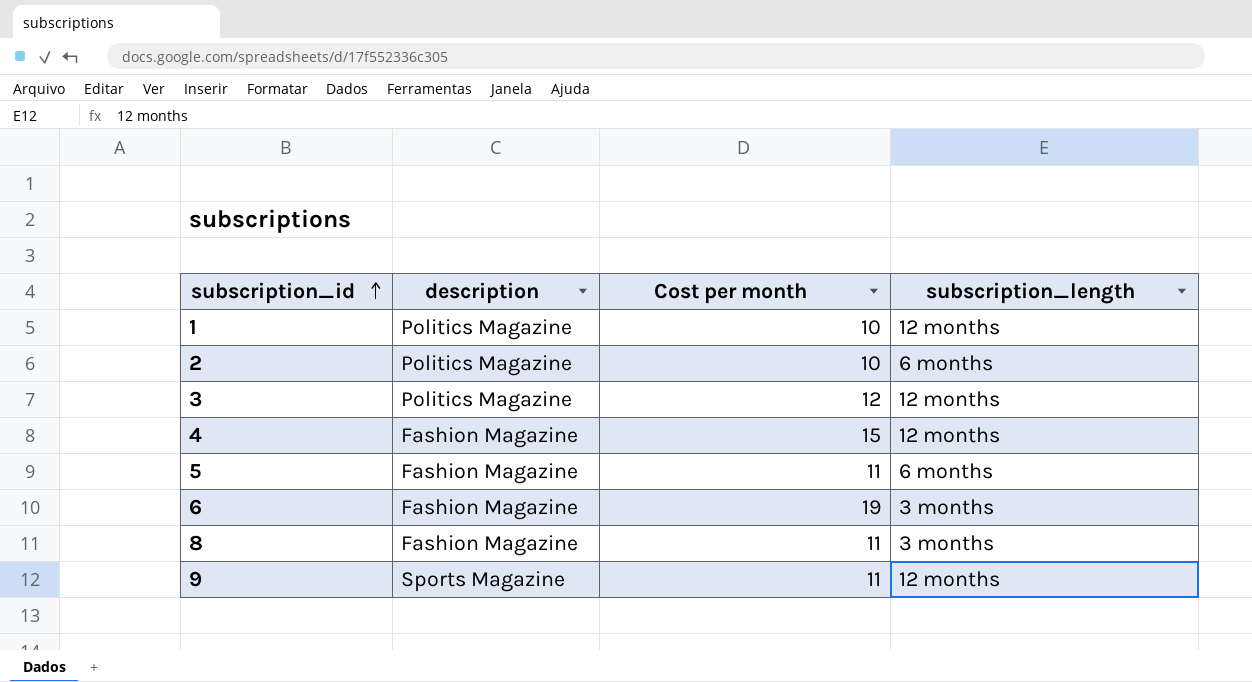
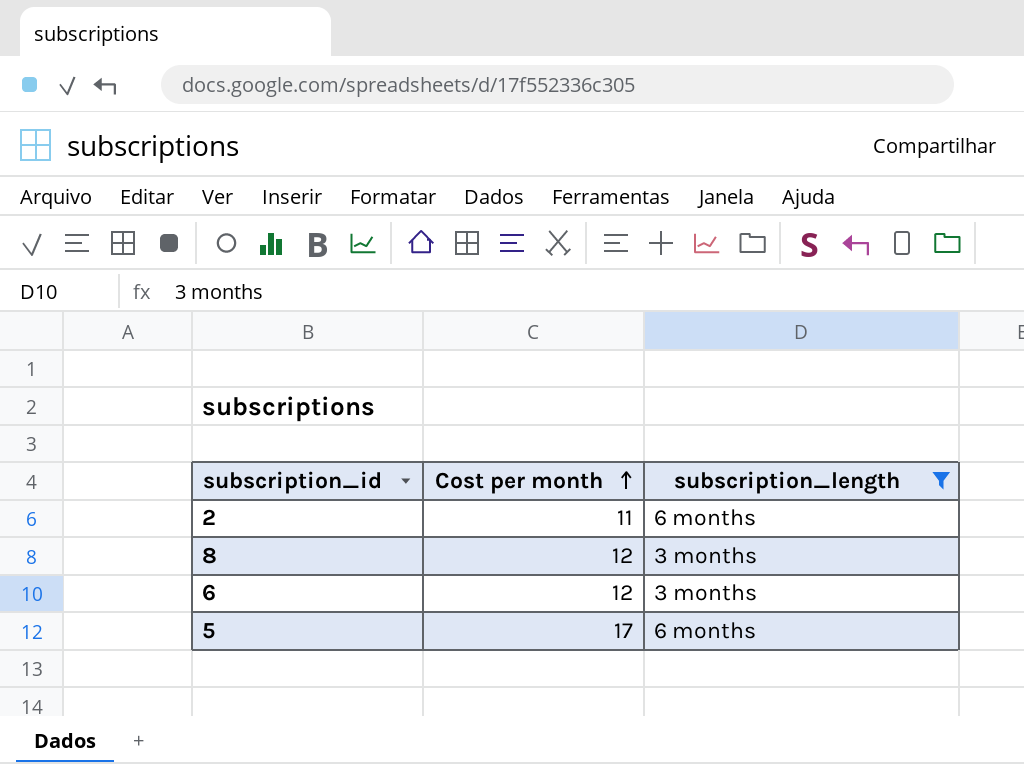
filter: none -> subscription_length != 12 months
row order: subscription_id ascending -> Cost per month ascending
column description | position: 2 -> none
2 | Cost per month: 10 -> 11
8 | Cost per month: 11 -> 12
6 | Cost per month: 19 -> 12
5 | Cost per month: 11 -> 17

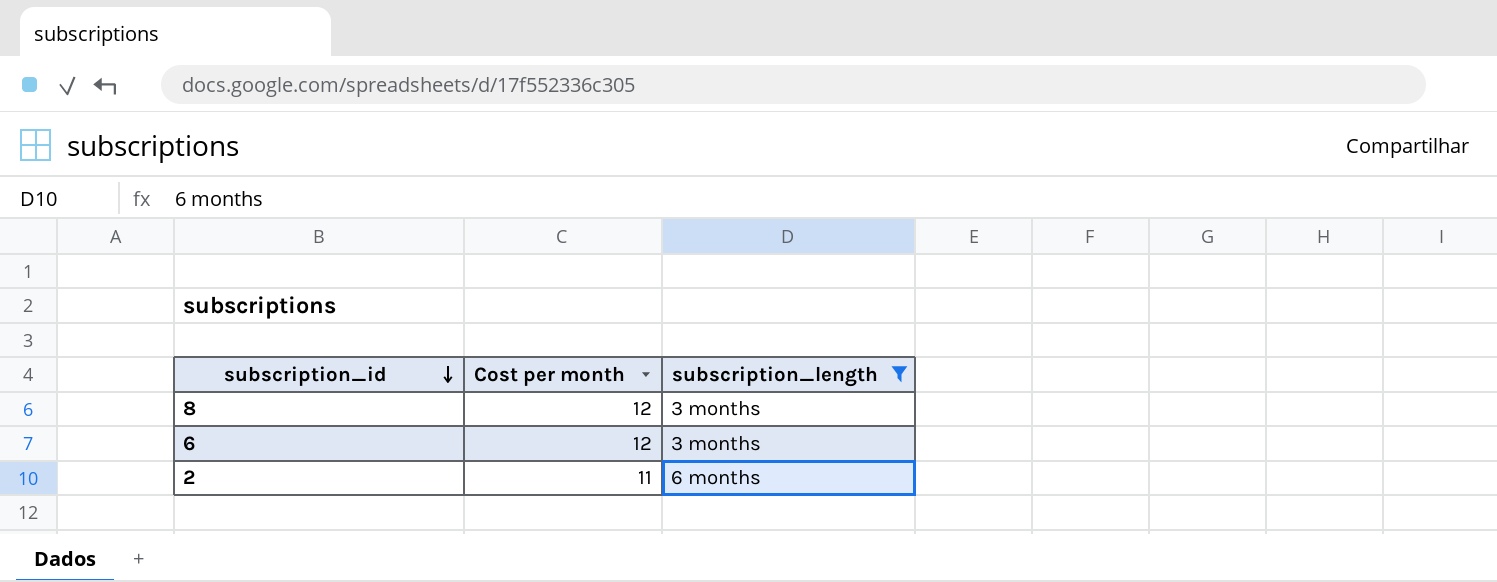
row order: Cost per month ascending -> subscription_id descending
row 5: 17 | 6 months -> none

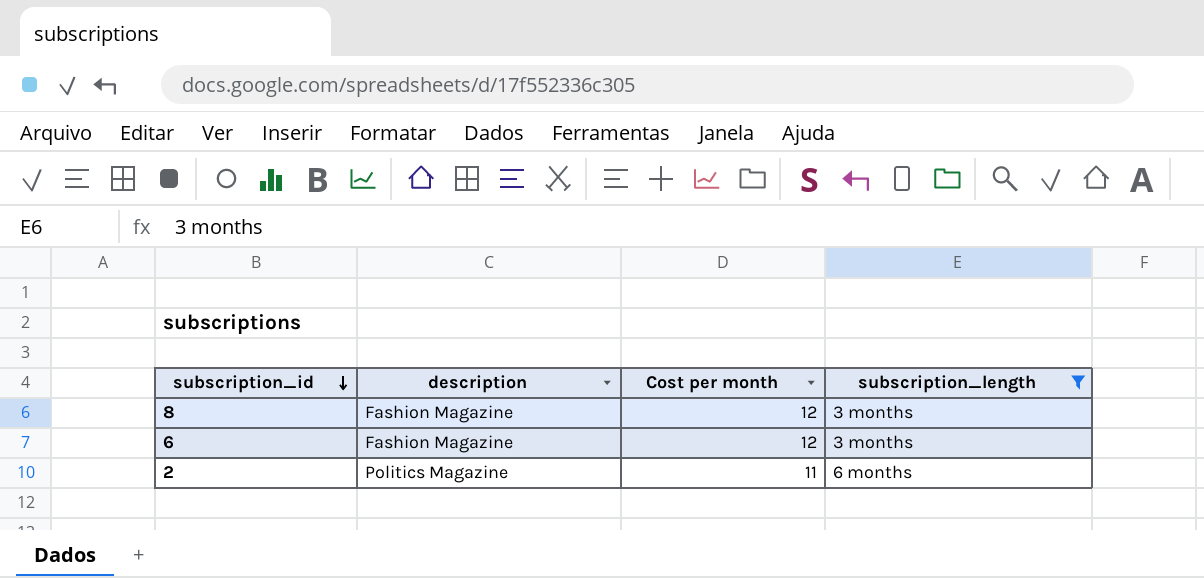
column description | position: none -> 2

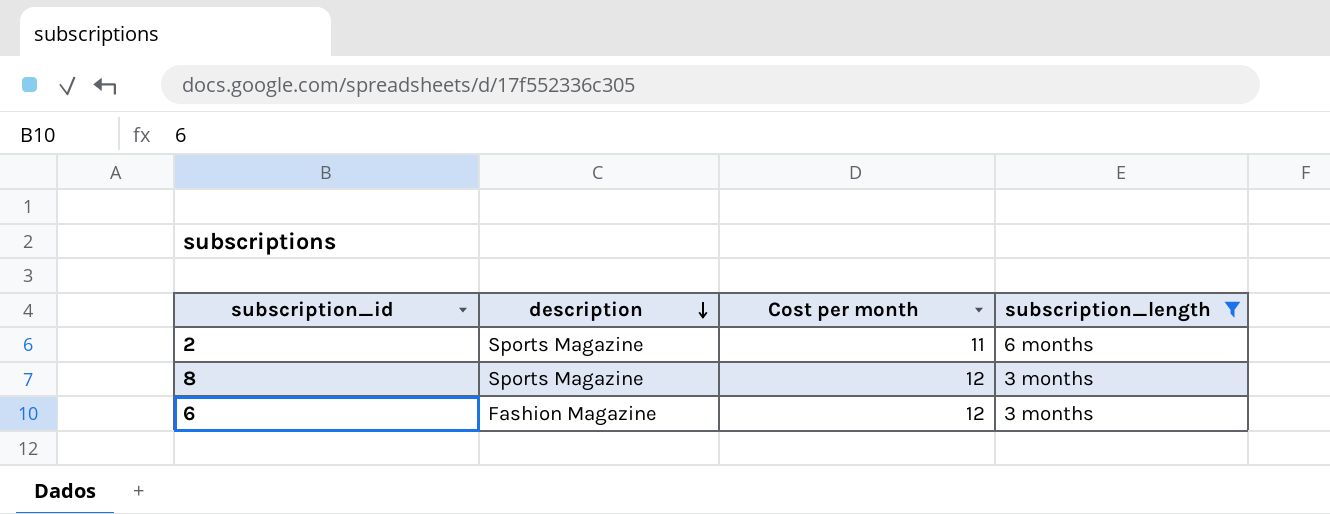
row order: subscription_id descending -> description descending
2 | description: Politics Magazine -> Sports Magazine
8 | description: Fashion Magazine -> Sports Magazine

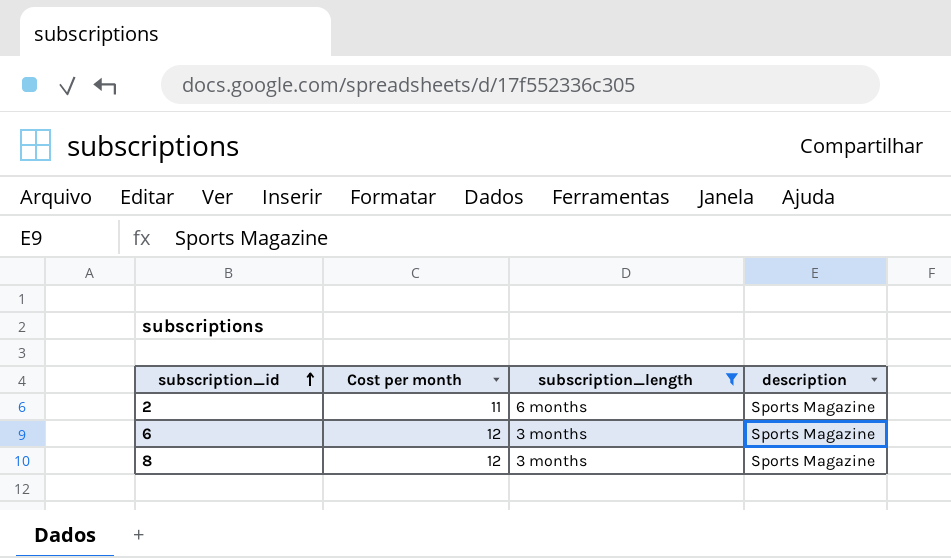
row order: description descending -> subscription_id ascending
column description | position: 2 -> 4
6 | description: Fashion Magazine -> Sports Magazine

